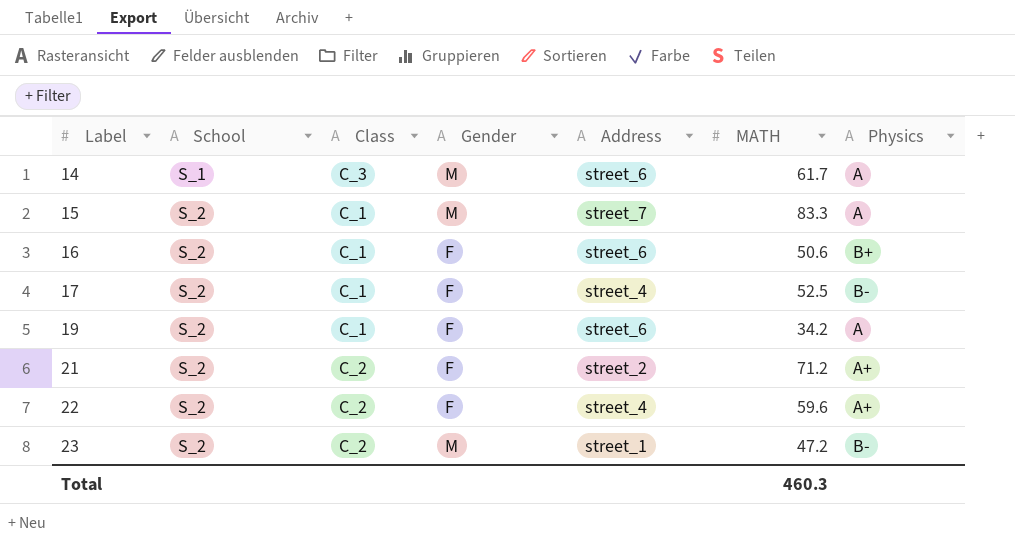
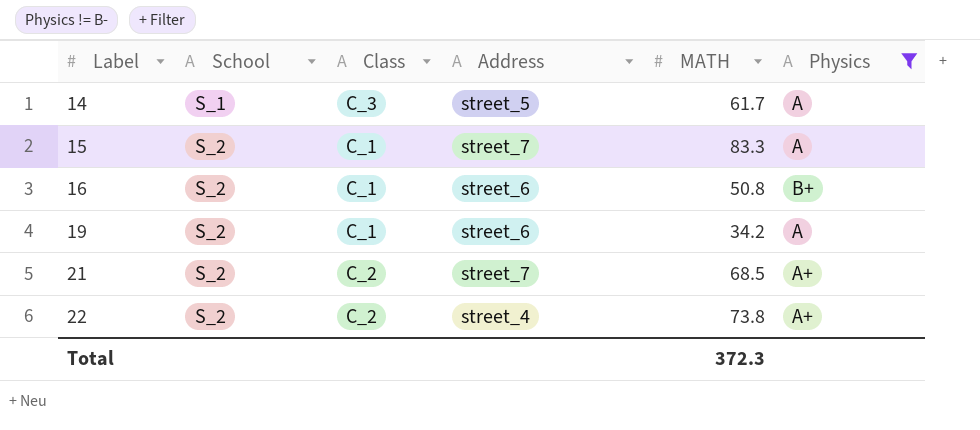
filter: none -> Physics != B-
column Gender | position: 4 -> none
14 | Address: street_6 -> street_5
16 | MATH: 50.6 -> 50.8
21 | Address: street_2 -> street_7
21 | MATH: 71.2 -> 68.5
22 | MATH: 59.6 -> 73.8
Total | MATH: 460.3 -> 372.3

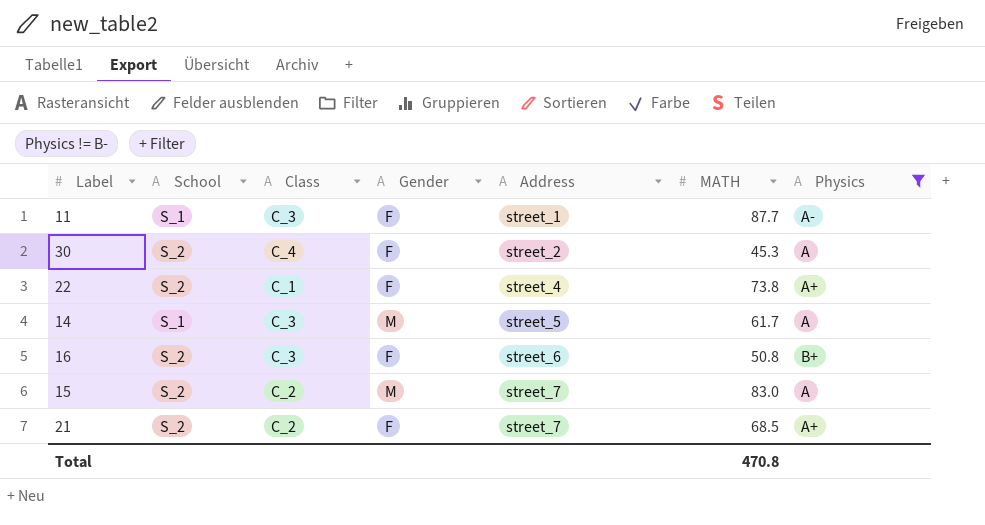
row order: Label ascending -> Address ascending
column Gender | position: none -> 4
row 19: S_2 | C_1 | street_6 | 34.2 | A -> none
row 11: none -> S_1 | C_3 | F | street_1 | 87.7 | A-
row 30: none -> S_2 | C_4 | F | street_2 | 45.3 | A
22 | Class: C_2 -> C_1
16 | Class: C_1 -> C_3
15 | Class: C_1 -> C_2
15 | MATH: 83.3 -> 83.0
Total | MATH: 372.3 -> 470.8

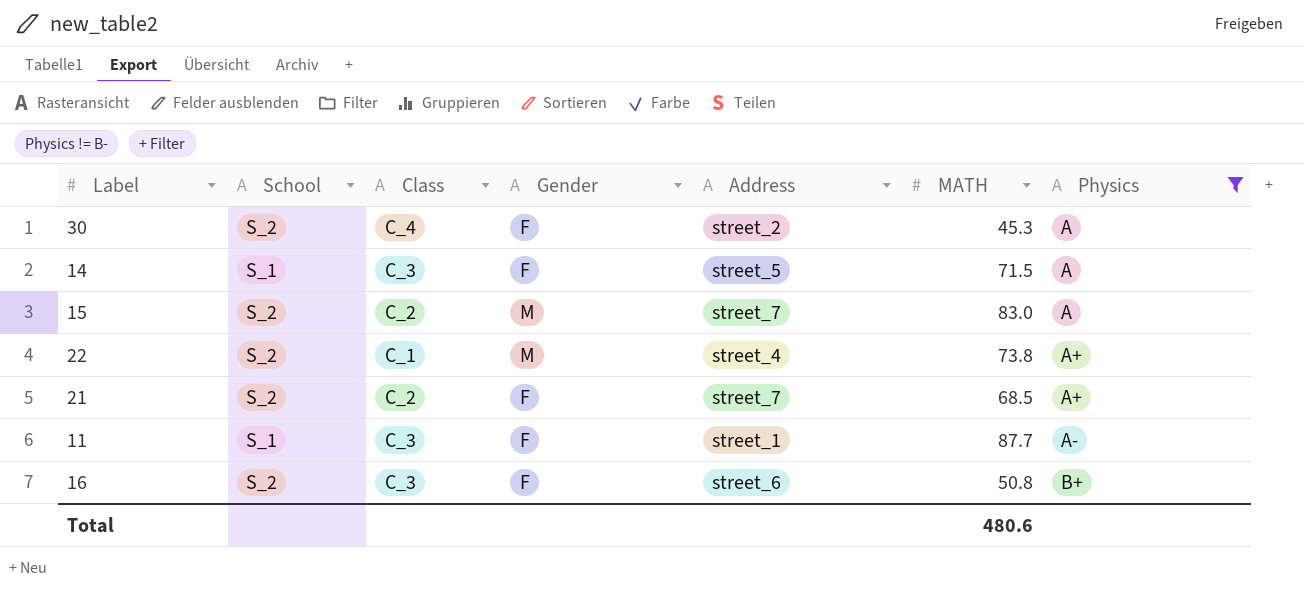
row order: Address ascending -> Physics ascending
14 | Gender: M -> F
14 | MATH: 61.7 -> 71.5
22 | Gender: F -> M
Total | MATH: 470.8 -> 480.6

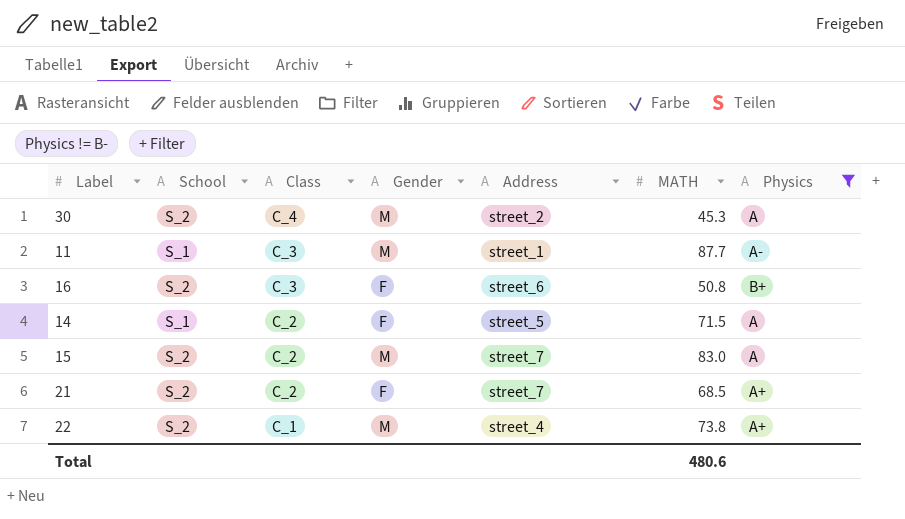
row order: Physics ascending -> Class descending
30 | Gender: F -> M
11 | Gender: F -> M
14 | Class: C_3 -> C_2

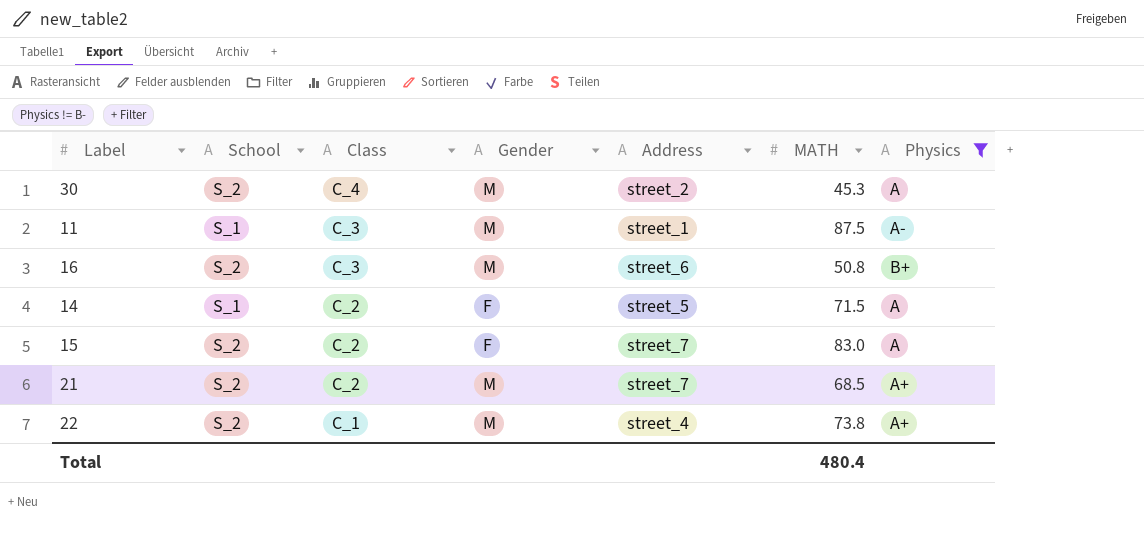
11 | MATH: 87.7 -> 87.5
16 | Gender: F -> M
15 | Gender: M -> F
21 | Gender: F -> M
Total | MATH: 480.6 -> 480.4

